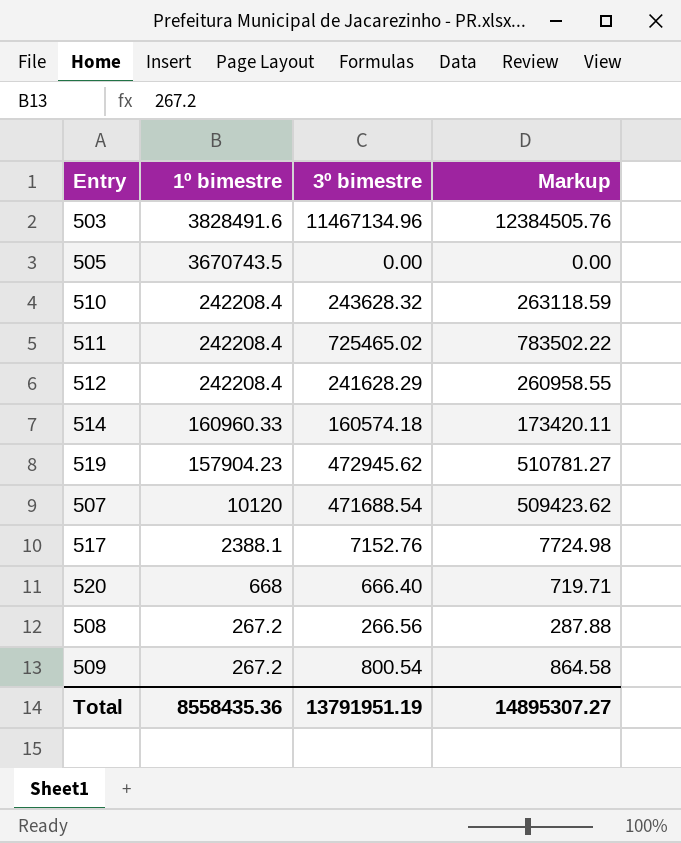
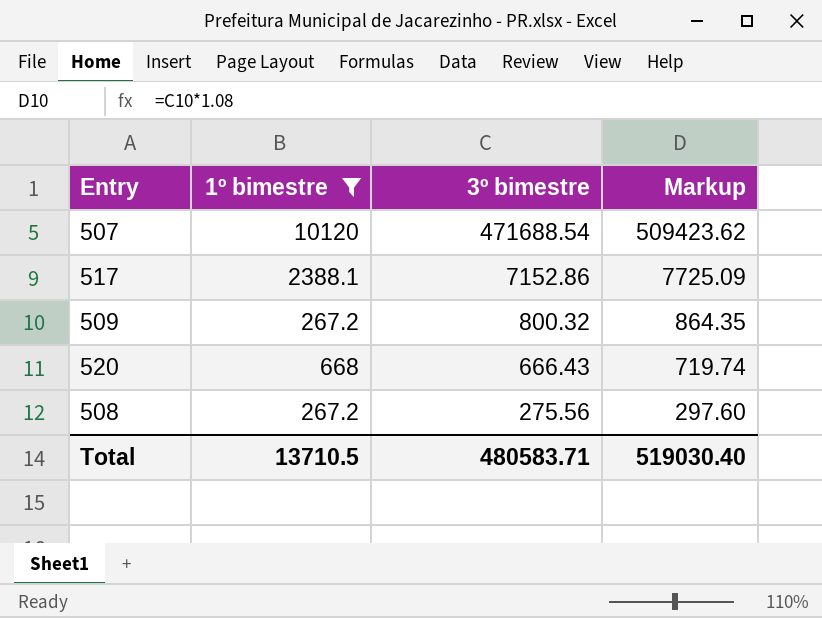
filter: none -> 1º bimestre <= 10120
row order: 1º bimestre descending -> 3º bimestre descending
517 | 3º bimestre: 7152.76 -> 7152.86
517 | Markup: 7724.98 -> 7725.09
509 | 3º bimestre: 800.54 -> 800.32
509 | Markup: 864.58 -> 864.35
520 | 3º bimestre: 666.40 -> 666.43
520 | Markup: 719.71 -> 719.74
508 | 3º bimestre: 266.56 -> 275.56
508 | Markup: 287.88 -> 297.60
Total | 1º bimestre: 8558435.36 -> 13710.5
Total | 3º bimestre: 13791951.19 -> 480583.71
Total | Markup: 14895307.27 -> 519030.40

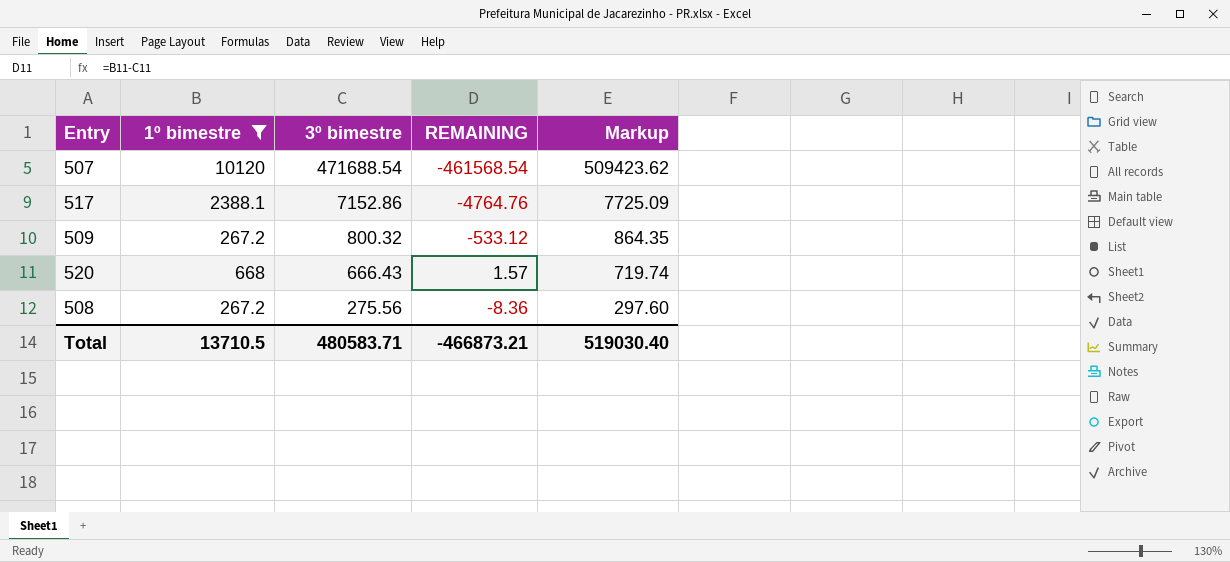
column REMAINING | formula: none -> [1º bimestre] - [3º bimestre]

